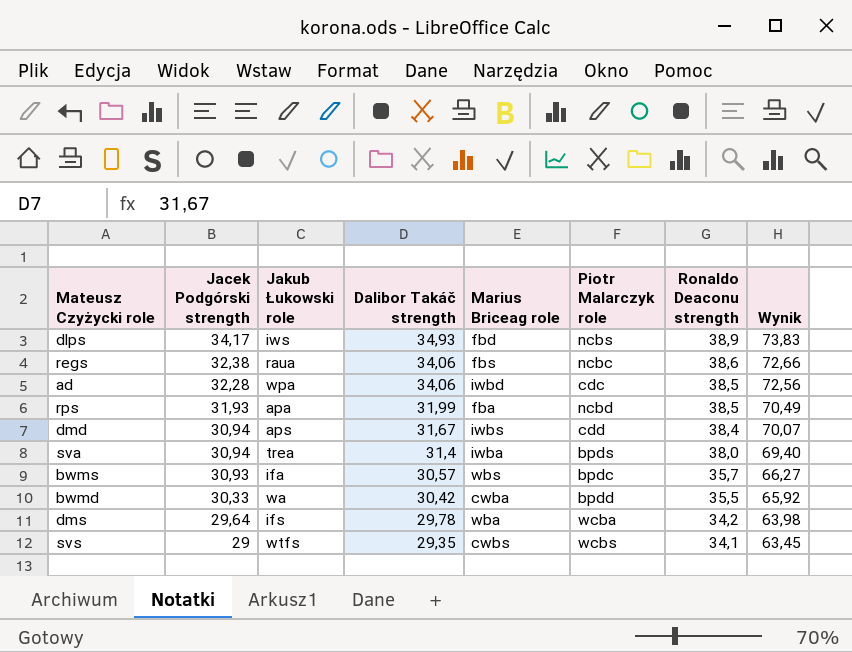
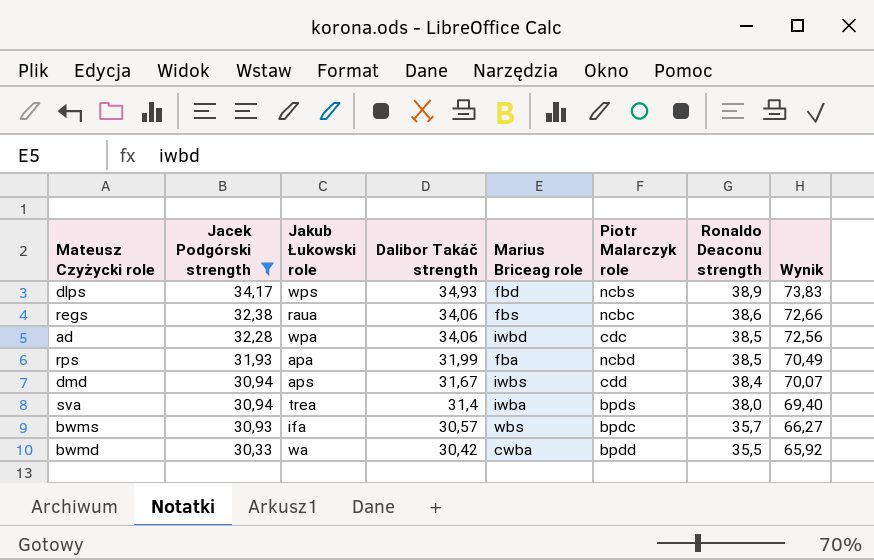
filter: none -> Jacek Podgórski strength >= 30,33
dlps | Jakub Łukowski role: iws -> wps

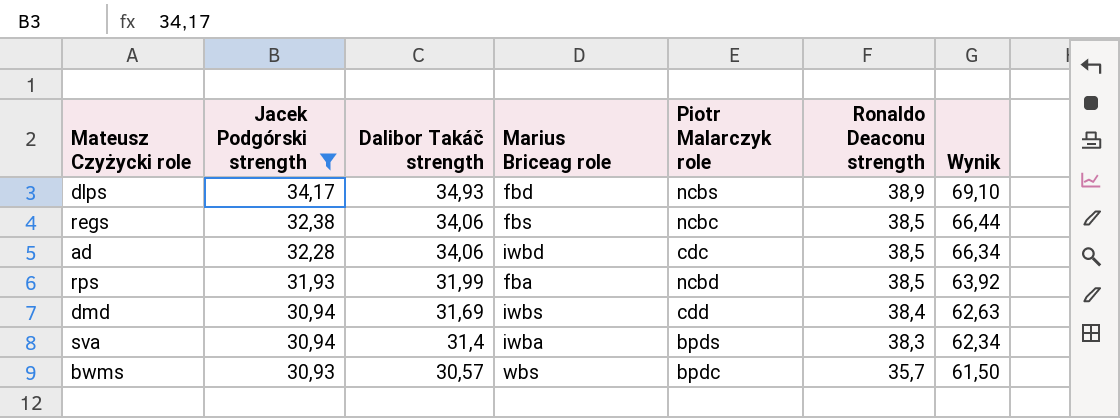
column Jakub Łukowski role | position: 3 -> none
column Wynik | formula: [Dalibor Takáč strength] + [Ronaldo Deaconu strength] -> [Jacek Podgórski strength] + [Dalibor Takáč strength]
row bwmd: 30,33 | wa | 30,42 | cwba | bpdd | 35,5 | 65,92 -> none
regs | Ronaldo Deaconu strength: 38,6 -> 38,5
dmd | Dalibor Takáč strength: 31,67 -> 31,69
sva | Ronaldo Deaconu strength: 38,0 -> 38,3

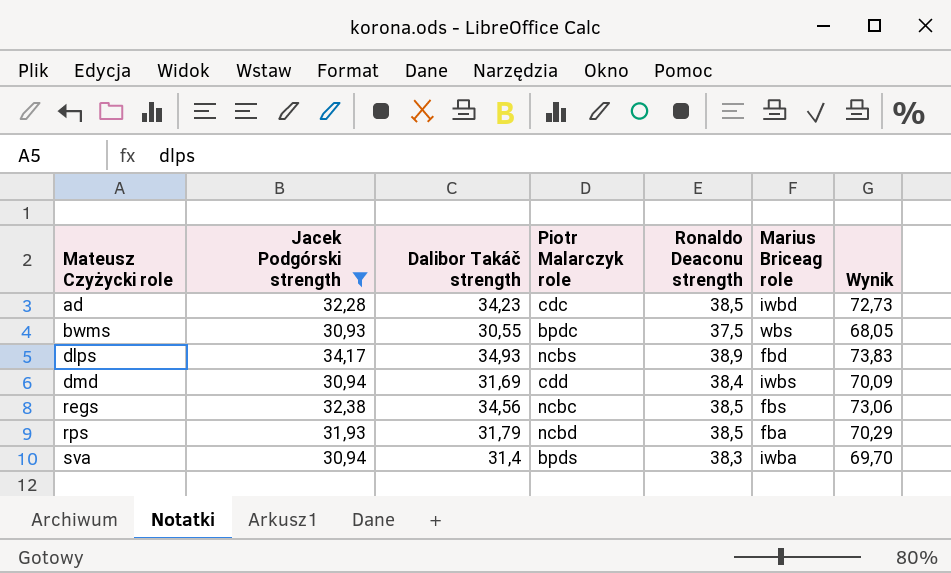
row order: Jacek Podgórski strength descending -> Mateusz Czyżycki role ascending
column Marius Briceag role | position: 4 -> 6
column Wynik | formula: [Jacek Podgórski strength] + [Dalibor Takáč strength] -> [Dalibor Takáč strength] + [Ronaldo Deaconu strength]
ad | Dalibor Takáč strength: 34,06 -> 34,23
bwms | Dalibor Takáč strength: 30,57 -> 30,55
bwms | Ronaldo Deaconu strength: 35,7 -> 37,5
regs | Dalibor Takáč strength: 34,06 -> 34,56
rps | Dalibor Takáč strength: 31,99 -> 31,79

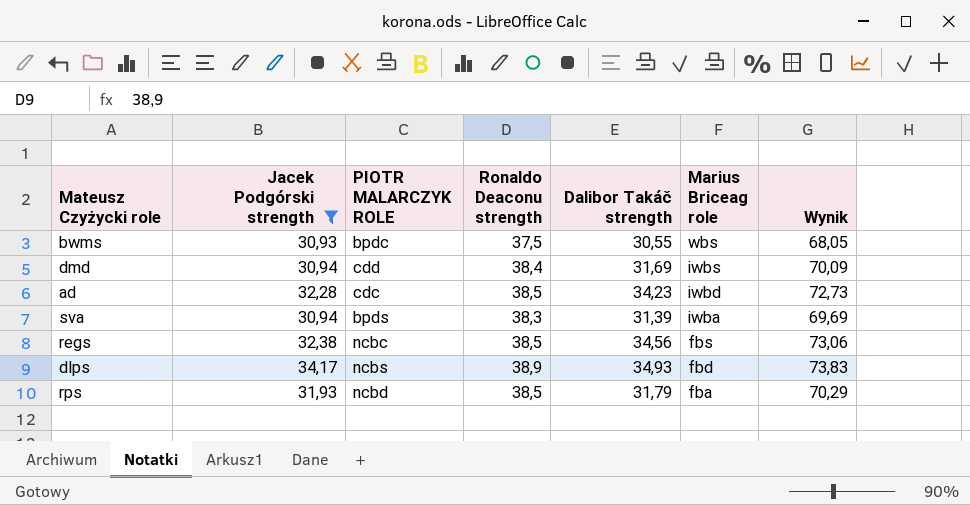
row order: Mateusz Czyżycki role ascending -> Marius Briceag role descending
column name: Piotr Malarczyk role -> PIOTR MALARCZYK ROLE
column Dalibor Takáč strength | position: 3 -> 5
sva | Dalibor Takáč strength: 31,4 -> 31,39
sva | Wynik: 69,70 -> 69,69

